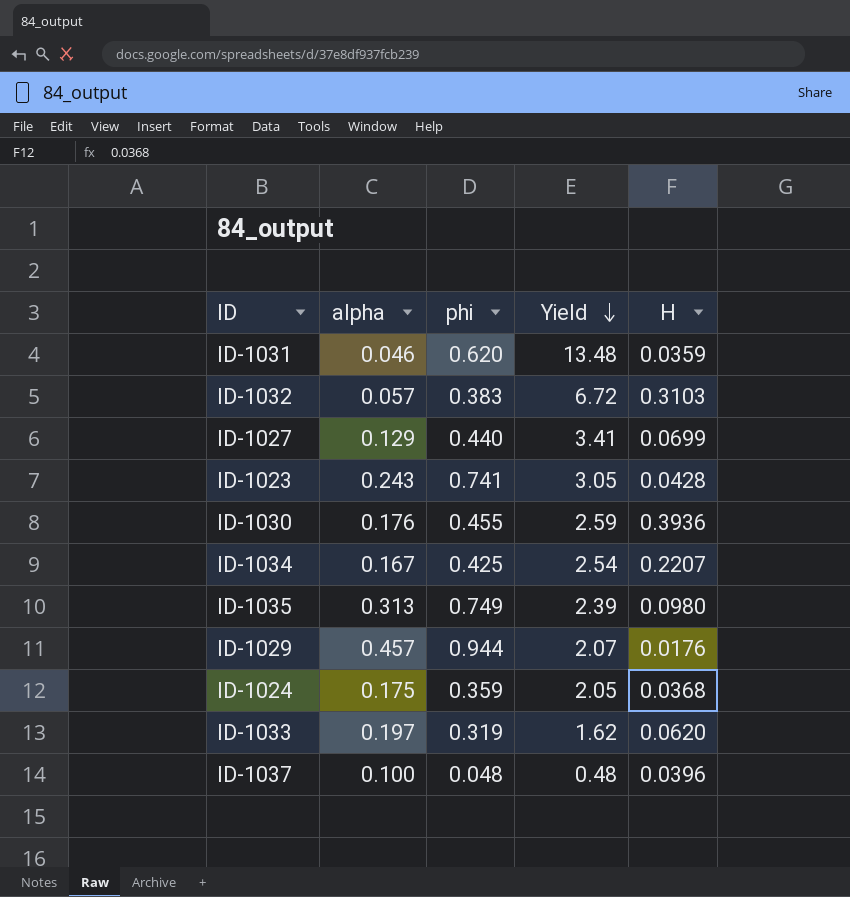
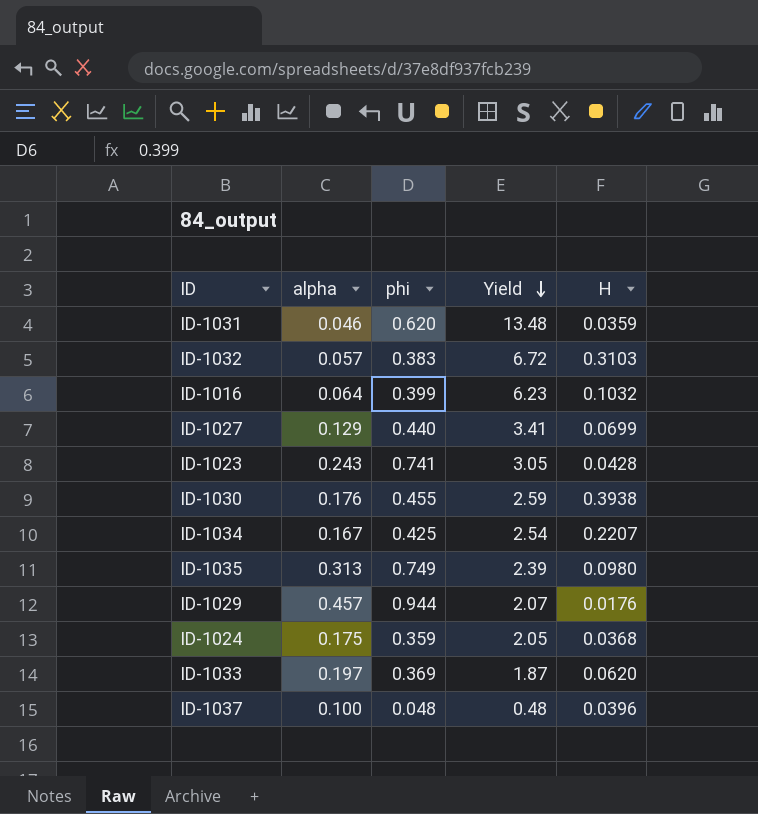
row ID-1016: none -> 0.064 | 0.399 | 6.23 | 0.1032
ID-1030 | H: 0.3936 -> 0.3938
ID-1033 | phi: 0.319 -> 0.369
ID-1033 | Yield: 1.62 -> 1.87

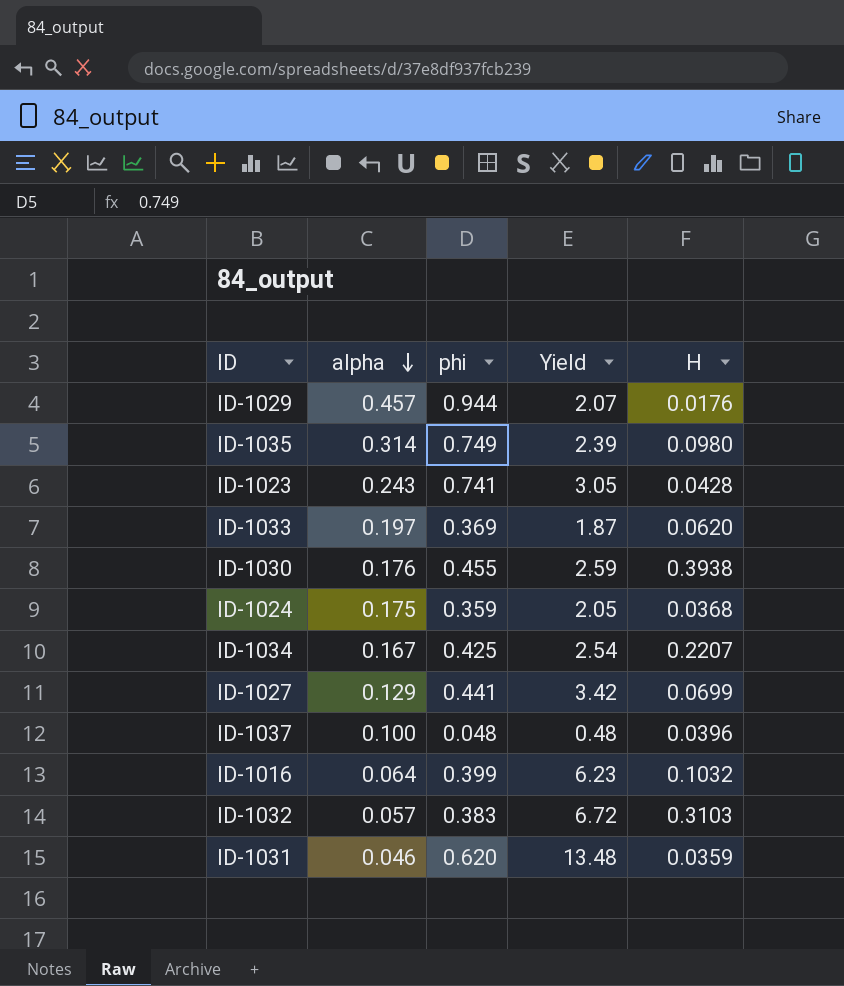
row order: Yield descending -> alpha descending
ID-1035 | alpha: 0.313 -> 0.314
ID-1027 | phi: 0.440 -> 0.441
ID-1027 | Yield: 3.41 -> 3.42

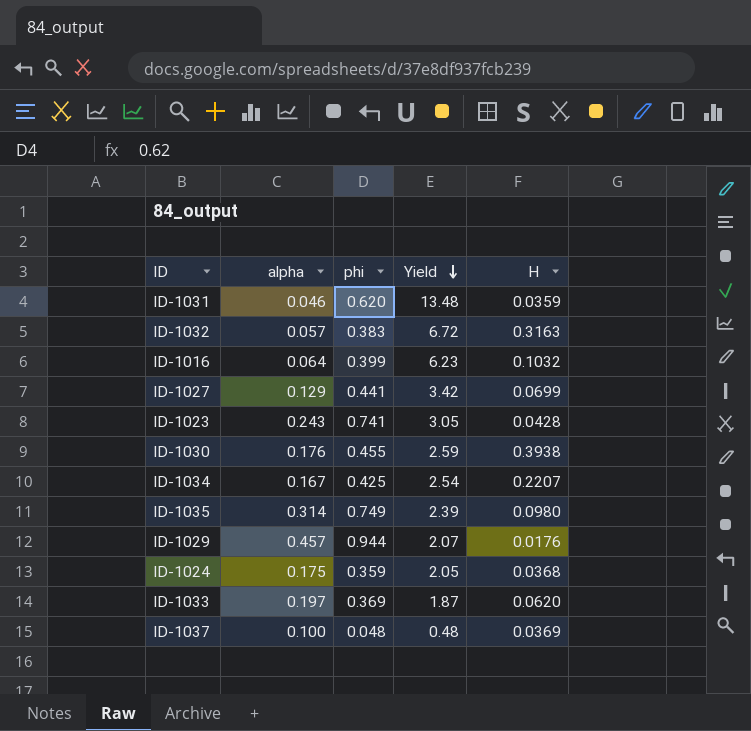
row order: alpha descending -> Yield descending
ID-1032 | H: 0.3103 -> 0.3163
ID-1037 | H: 0.0396 -> 0.0369

